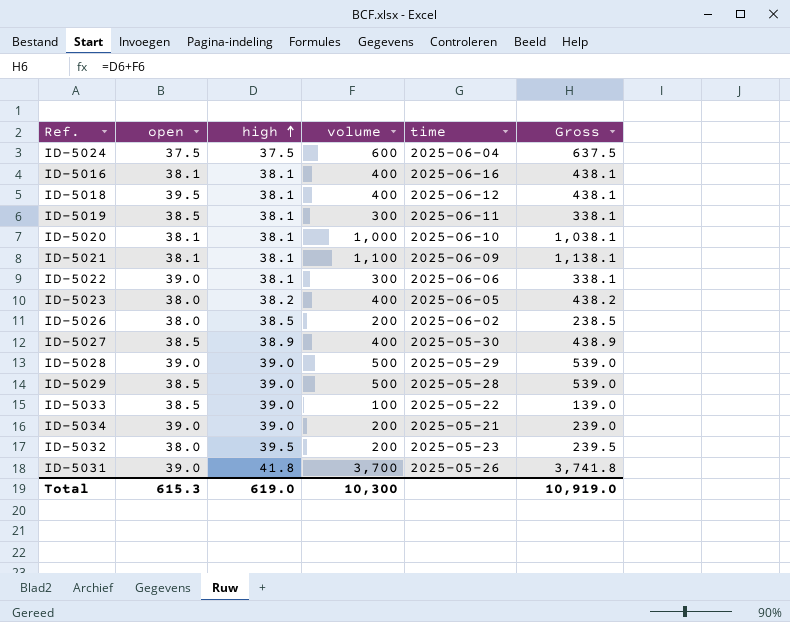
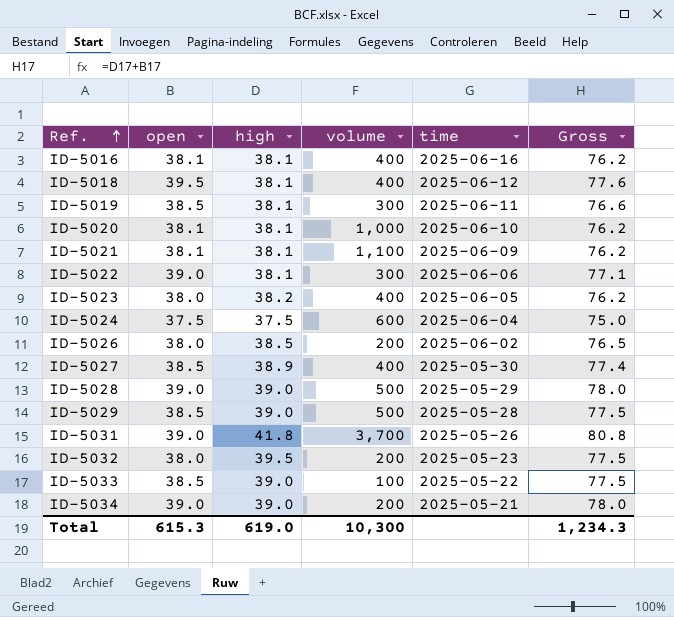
row order: high ascending -> Ref. ascending
column Gross | formula: [high] + [volume] -> [open] + [high]
Total | Gross: 10,919.0 -> 1,234.3

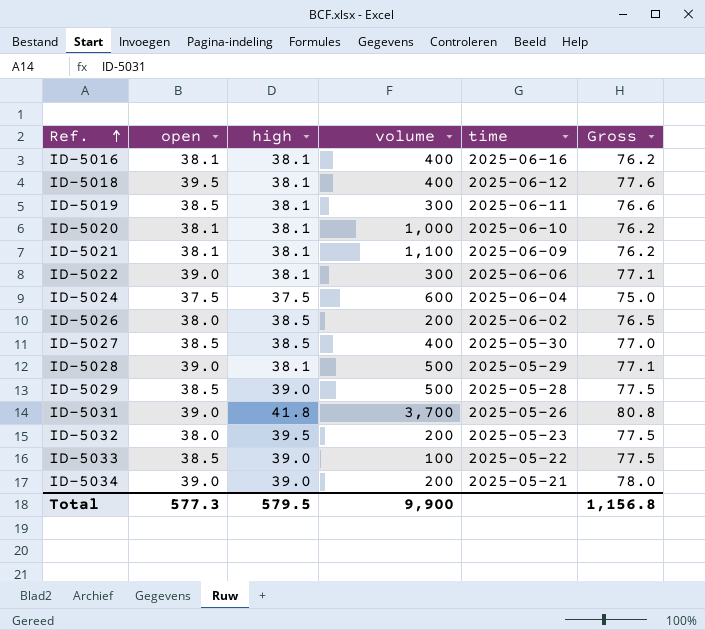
row ID-5023: 38.0 | 38.2 | 400 | 2025-06-05 | 76.2 -> none
ID-5027 | high: 38.9 -> 38.5
ID-5027 | Gross: 77.4 -> 77.0
ID-5028 | high: 39.0 -> 38.1
ID-5028 | Gross: 78.0 -> 77.1
Total | open: 615.3 -> 577.3
Total | high: 619.0 -> 579.5
Total | volume: 10,300 -> 9,900
Total | Gross: 1,234.3 -> 1,156.8

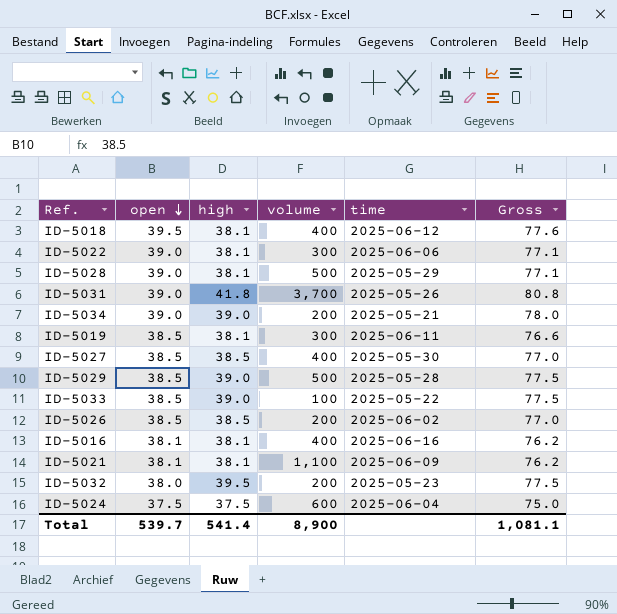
row order: Ref. ascending -> open descending
row ID-5020: 38.1 | 38.1 | 1,000 | 2025-06-10 | 76.2 -> none
ID-5026 | open: 38.0 -> 38.5
ID-5026 | Gross: 76.5 -> 77.0
Total | open: 577.3 -> 539.7
Total | high: 579.5 -> 541.4
Total | volume: 9,900 -> 8,900
Total | Gross: 1,156.8 -> 1,081.1

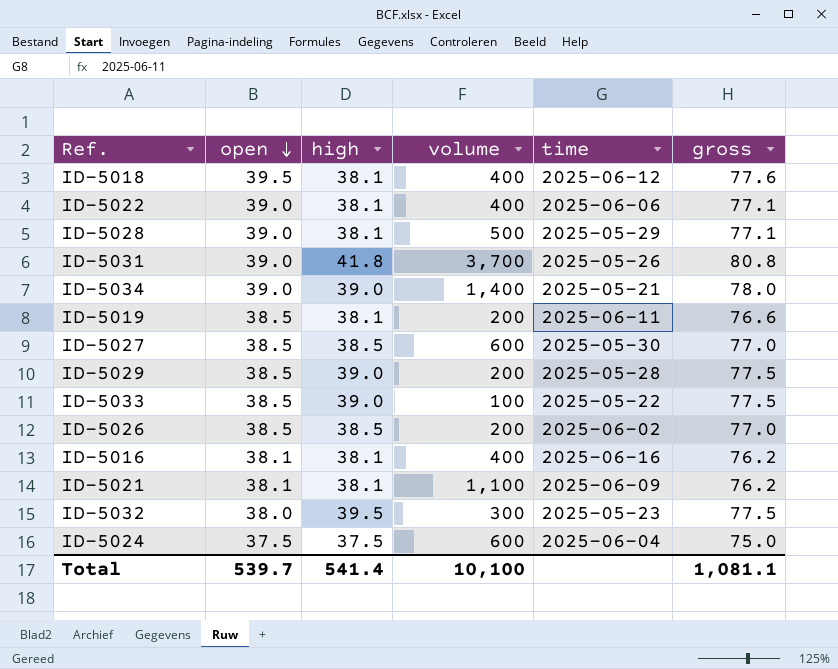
column name: Gross -> gross
ID-5022 | volume: 300 -> 400
ID-5034 | volume: 200 -> 1,400
ID-5019 | volume: 300 -> 200
ID-5027 | volume: 400 -> 600
ID-5029 | volume: 500 -> 200
ID-5032 | volume: 200 -> 300
Total | volume: 8,900 -> 10,100

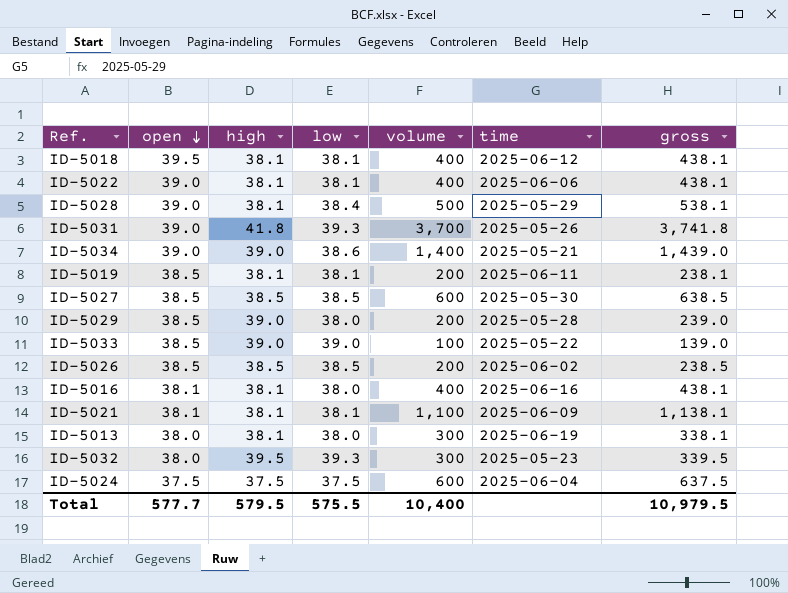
column low | position: none -> 4
column gross | formula: [open] + [high] -> [high] + [volume]
row ID-5013: none -> 38.0 | 38.1 | 38.0 | 300 | 2025-06-19 | 338.1
Total | open: 539.7 -> 577.7
Total | high: 541.4 -> 579.5
Total | volume: 10,100 -> 10,400
Total | gross: 1,081.1 -> 10,979.5

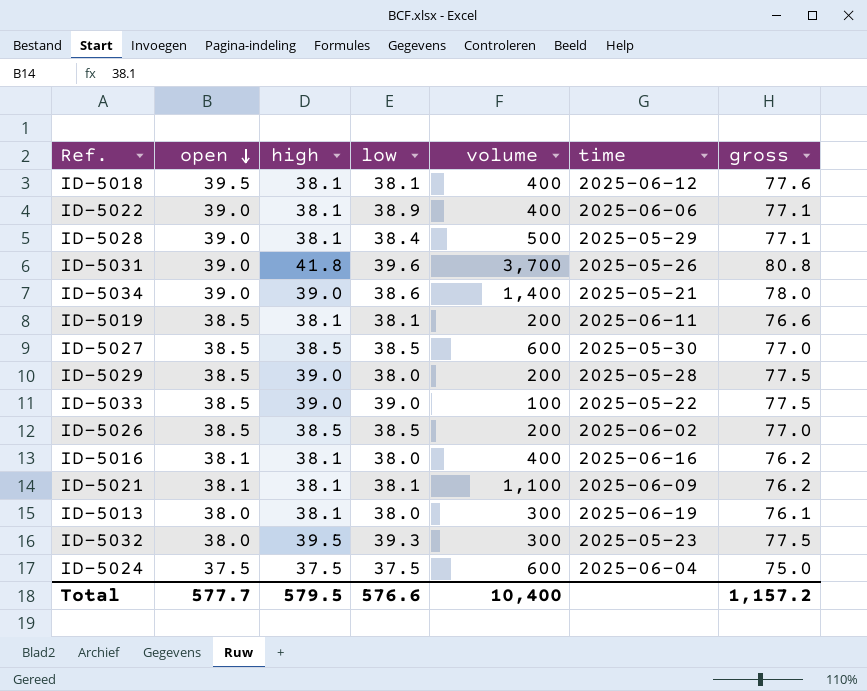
column gross | formula: [high] + [volume] -> [open] + [high]
ID-5022 | low: 38.1 -> 38.9
ID-5031 | low: 39.3 -> 39.6
Total | low: 575.5 -> 576.6
Total | gross: 10,979.5 -> 1,157.2

